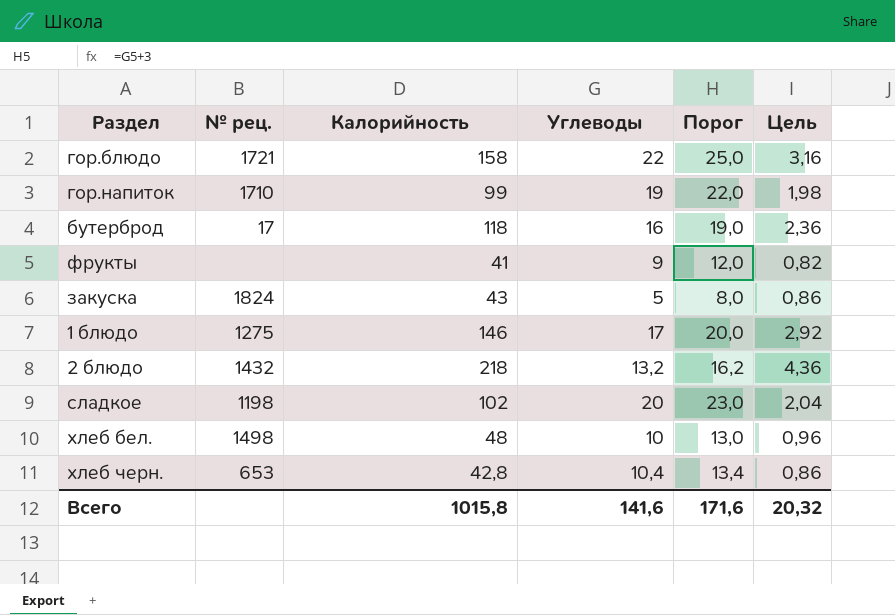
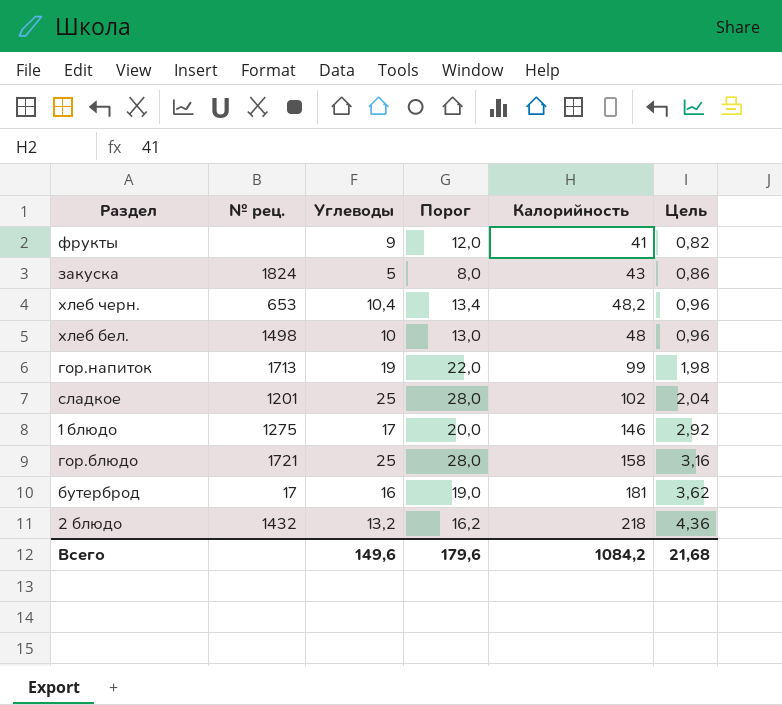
row order: none -> Цель ascending
column Калорийность | position: 3 -> 5
хлеб черн. | Калорийность: 42,8 -> 48,2
хлеб черн. | Цель: 0,86 -> 0,96
гор.напиток | № рец.: 1710 -> 1713
сладкое | № рец.: 1198 -> 1201
сладкое | Углеводы: 20 -> 25
сладкое | Порог: 23,0 -> 28,0
гор.блюдо | Углеводы: 22 -> 25
гор.блюдо | Порог: 25,0 -> 28,0
бутерброд | Калорийность: 118 -> 181
бутерброд | Цель: 2,36 -> 3,62
Всего | Углеводы: 141,6 -> 149,6
Всего | Порог: 171,6 -> 179,6
Всего | Калорийность: 1015,8 -> 1084,2
Всего | Цель: 20,32 -> 21,68

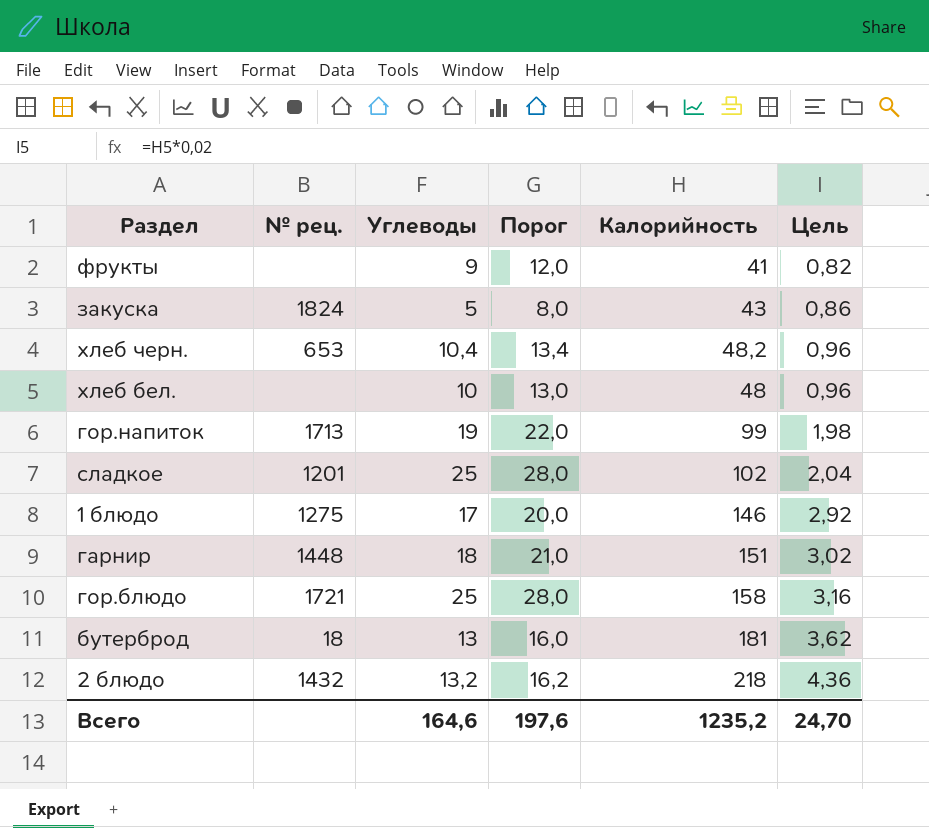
хлеб бел. | № рец.: 1498 -> none
row гарнир: none -> 1448 | 18 | 21,0 | 151 | 3,02
бутерброд | № рец.: 17 -> 18
бутерброд | Углеводы: 16 -> 13
бутерброд | Порог: 19,0 -> 16,0
Всего | Углеводы: 149,6 -> 164,6
Всего | Порог: 179,6 -> 197,6
Всего | Калорийность: 1084,2 -> 1235,2
Всего | Цель: 21,68 -> 24,70

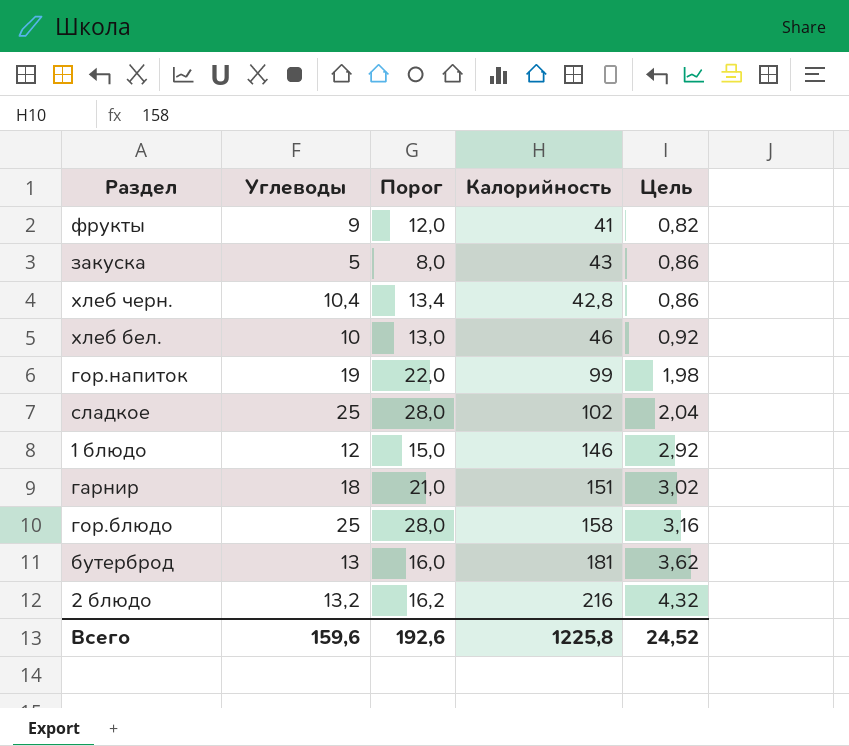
column № рец. | position: 2 -> none
хлеб черн. | Калорийность: 48,2 -> 42,8
хлеб черн. | Цель: 0,96 -> 0,86
хлеб бел. | Калорийность: 48 -> 46
хлеб бел. | Цель: 0,96 -> 0,92
1 блюдо | Углеводы: 17 -> 12
1 блюдо | Порог: 20,0 -> 15,0
2 блюдо | Калорийность: 218 -> 216
2 блюдо | Цель: 4,36 -> 4,32
Всего | Углеводы: 164,6 -> 159,6
Всего | Порог: 197,6 -> 192,6
Всего | Калорийность: 1235,2 -> 1225,8
Всего | Цель: 24,70 -> 24,52

